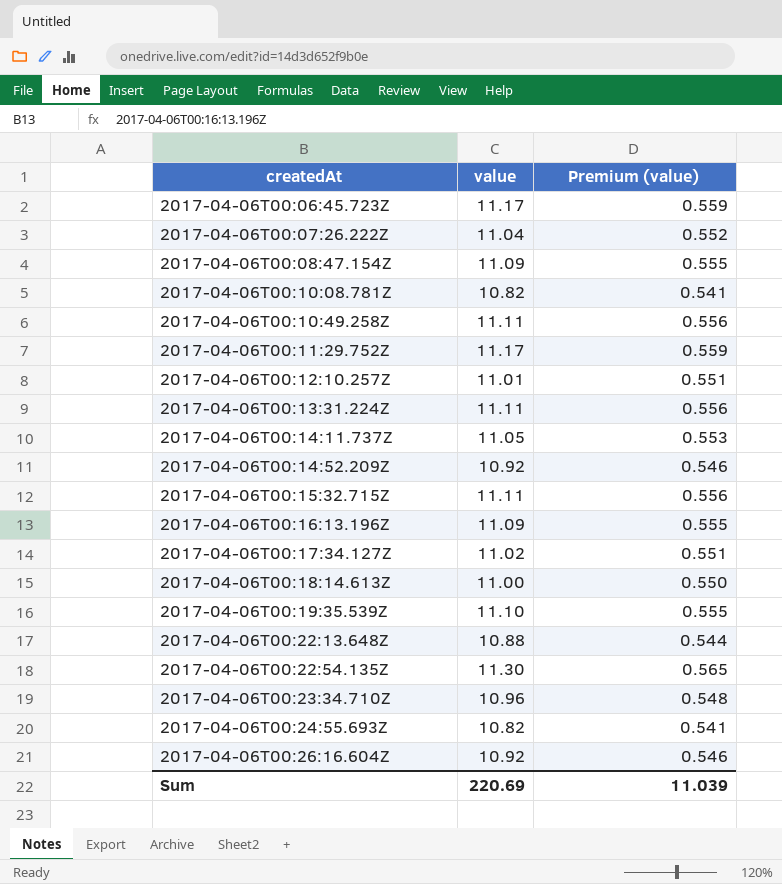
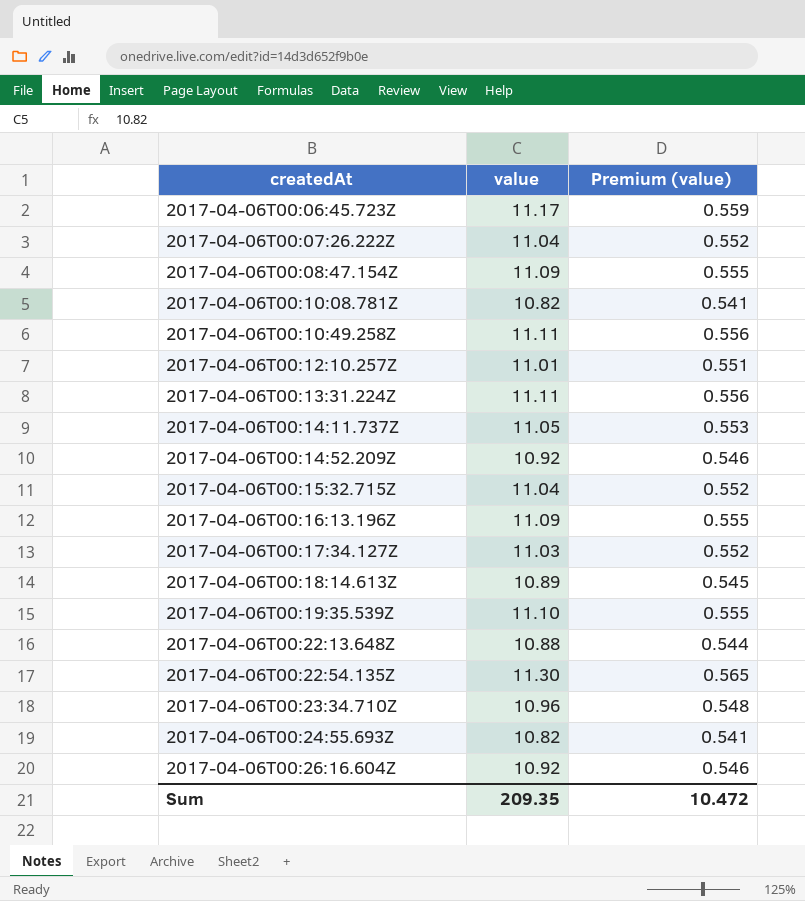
row 2017-04-06T00:11:29.752Z: 11.17 | 0.559 -> none
2017-04-06T00:15:32.715Z | value: 11.11 -> 11.04
2017-04-06T00:15:32.715Z | Premium (value): 0.556 -> 0.552
2017-04-06T00:17:34.127Z | value: 11.02 -> 11.03
2017-04-06T00:17:34.127Z | Premium (value): 0.551 -> 0.552
2017-04-06T00:18:14.613Z | value: 11.00 -> 10.89
2017-04-06T00:18:14.613Z | Premium (value): 0.550 -> 0.545
Sum | value: 220.69 -> 209.35
Sum | Premium (value): 11.039 -> 10.472

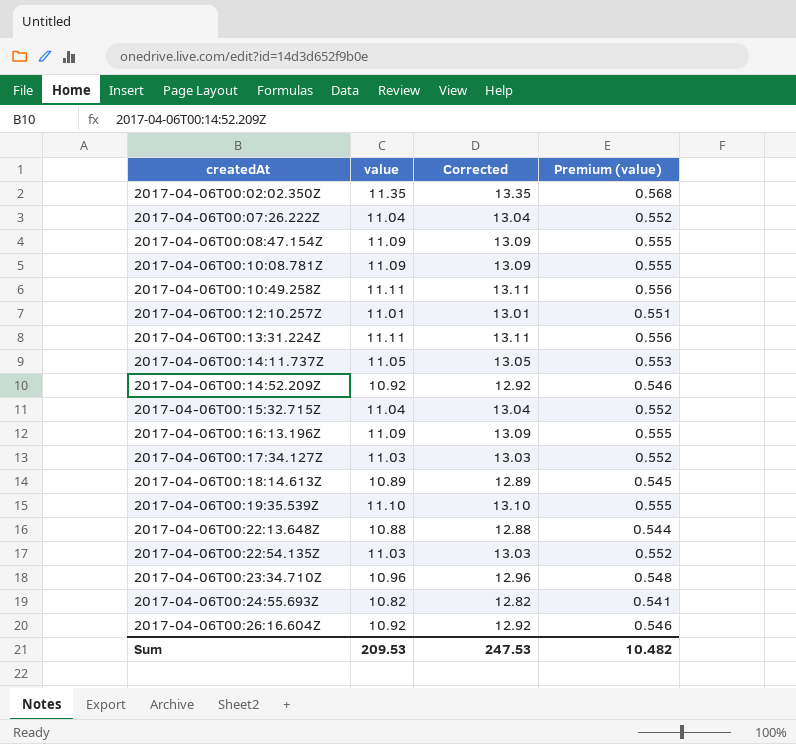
column Corrected | formula: none -> [value] + 2
row 2017-04-06T00:06:45.723Z: 11.17 | 0.559 -> none
row 2017-04-06T00:02:02.350Z: none -> 11.35 | 13.35 | 0.568
2017-04-06T00:10:08.781Z | value: 10.82 -> 11.09
2017-04-06T00:10:08.781Z | Premium (value): 0.541 -> 0.555
2017-04-06T00:22:54.135Z | value: 11.30 -> 11.03
2017-04-06T00:22:54.135Z | Premium (value): 0.565 -> 0.552
Sum | value: 209.35 -> 209.53
Sum | Premium (value): 10.472 -> 10.482

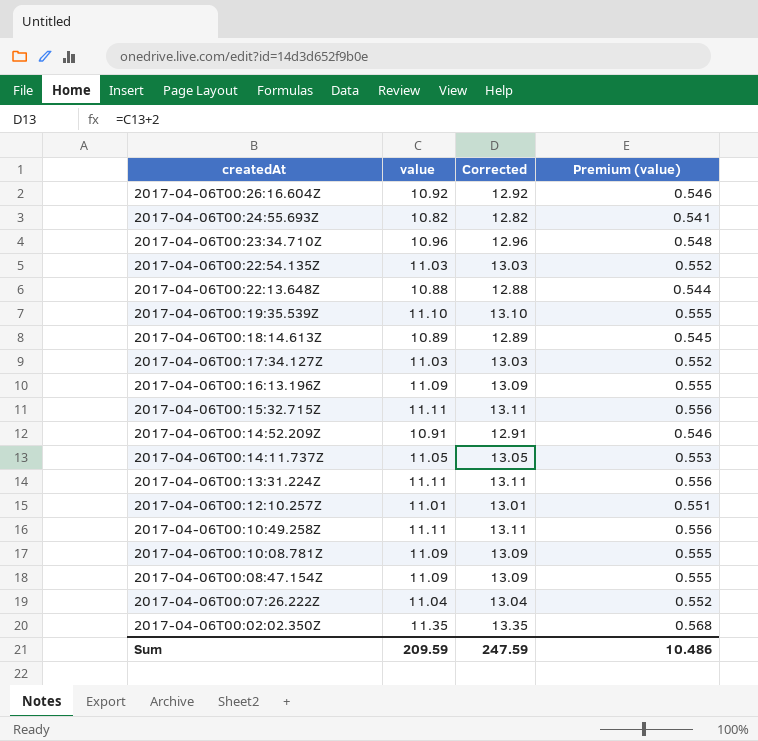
row order: createdAt ascending -> createdAt descending
2017-04-06T00:15:32.715Z | value: 11.04 -> 11.11
2017-04-06T00:15:32.715Z | Corrected: 13.04 -> 13.11
2017-04-06T00:15:32.715Z | Premium (value): 0.552 -> 0.556
2017-04-06T00:14:52.209Z | value: 10.92 -> 10.91
2017-04-06T00:14:52.209Z | Corrected: 12.92 -> 12.91
Sum | value: 209.53 -> 209.59
Sum | Corrected: 247.53 -> 247.59
Sum | Premium (value): 10.482 -> 10.486

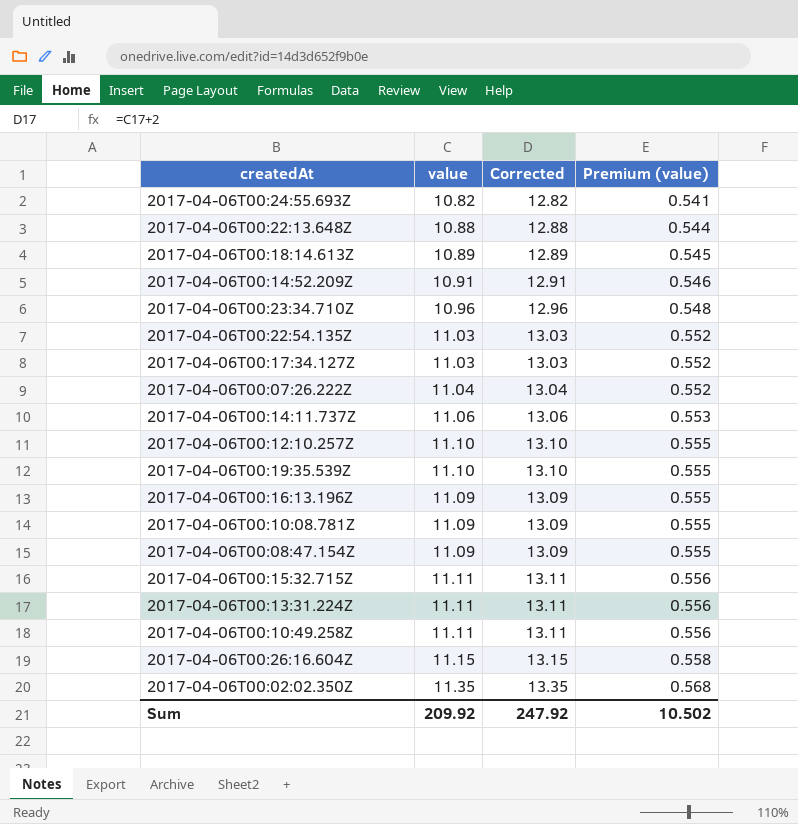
row order: createdAt descending -> Premium (value) ascending
2017-04-06T00:14:11.737Z | value: 11.05 -> 11.06
2017-04-06T00:14:11.737Z | Corrected: 13.05 -> 13.06
2017-04-06T00:12:10.257Z | value: 11.01 -> 11.10
2017-04-06T00:12:10.257Z | Corrected: 13.01 -> 13.10
2017-04-06T00:12:10.257Z | Premium (value): 0.551 -> 0.555
2017-04-06T00:26:16.604Z | value: 10.92 -> 11.15
2017-04-06T00:26:16.604Z | Corrected: 12.92 -> 13.15
2017-04-06T00:26:16.604Z | Premium (value): 0.546 -> 0.558
Sum | value: 209.59 -> 209.92
Sum | Corrected: 247.59 -> 247.92
Sum | Premium (value): 10.486 -> 10.502

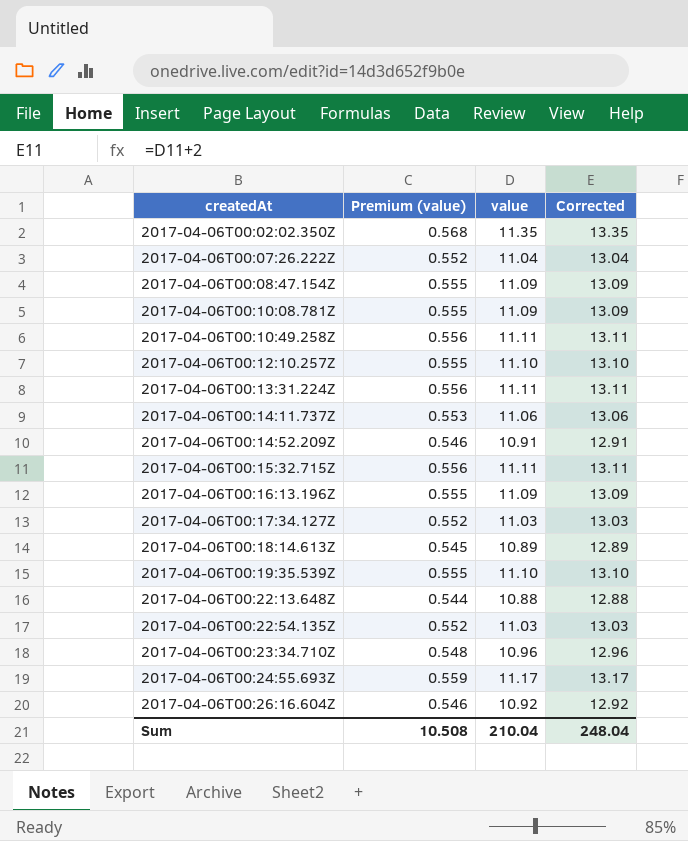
row order: Premium (value) ascending -> createdAt ascending
column Premium (value) | position: 4 -> 2
2017-04-06T00:24:55.693Z | Premium (value): 0.541 -> 0.559
2017-04-06T00:24:55.693Z | value: 10.82 -> 11.17
2017-04-06T00:24:55.693Z | Corrected: 12.82 -> 13.17
2017-04-06T00:26:16.604Z | Premium (value): 0.558 -> 0.546
2017-04-06T00:26:16.604Z | value: 11.15 -> 10.92
2017-04-06T00:26:16.604Z | Corrected: 13.15 -> 12.92
Sum | Premium (value): 10.502 -> 10.508
Sum | value: 209.92 -> 210.04
Sum | Corrected: 247.92 -> 248.04

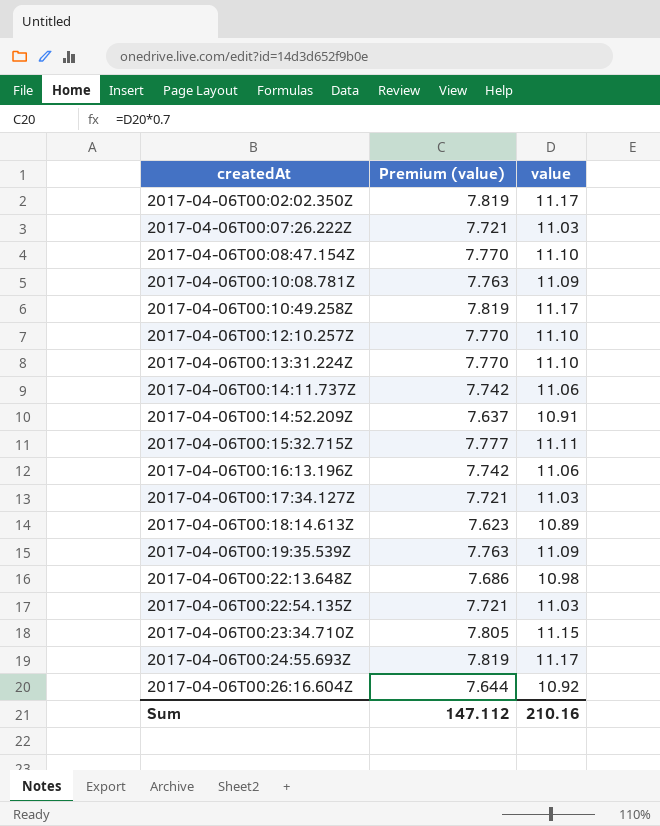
column Corrected | formula: [value] + 2 -> none
column Premium (value) | formula: [value] * 0.05 -> [value] * 0.7
2017-04-06T00:02:02.350Z | value: 11.35 -> 11.17
2017-04-06T00:07:26.222Z | value: 11.04 -> 11.03
2017-04-06T00:08:47.154Z | value: 11.09 -> 11.10
2017-04-06T00:10:49.258Z | value: 11.11 -> 11.17
2017-04-06T00:13:31.224Z | value: 11.11 -> 11.10
2017-04-06T00:16:13.196Z | value: 11.09 -> 11.06
2017-04-06T00:19:35.539Z | value: 11.10 -> 11.09
2017-04-06T00:22:13.648Z | value: 10.88 -> 10.98
2017-04-06T00:23:34.710Z | value: 10.96 -> 11.15
Sum | Premium (value): 10.508 -> 147.112
Sum | value: 210.04 -> 210.16

